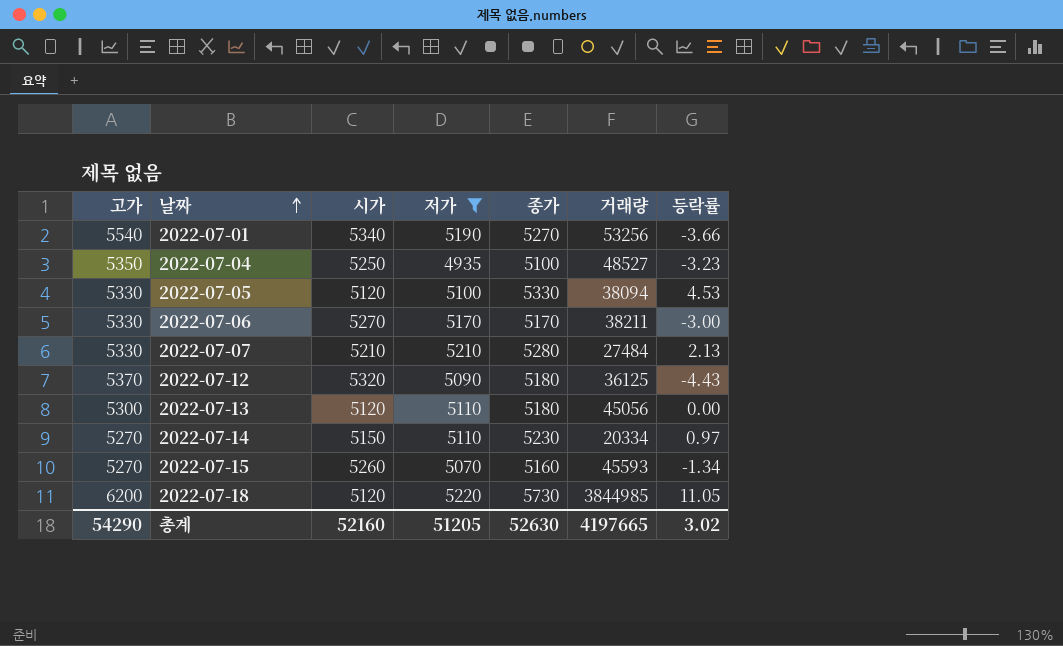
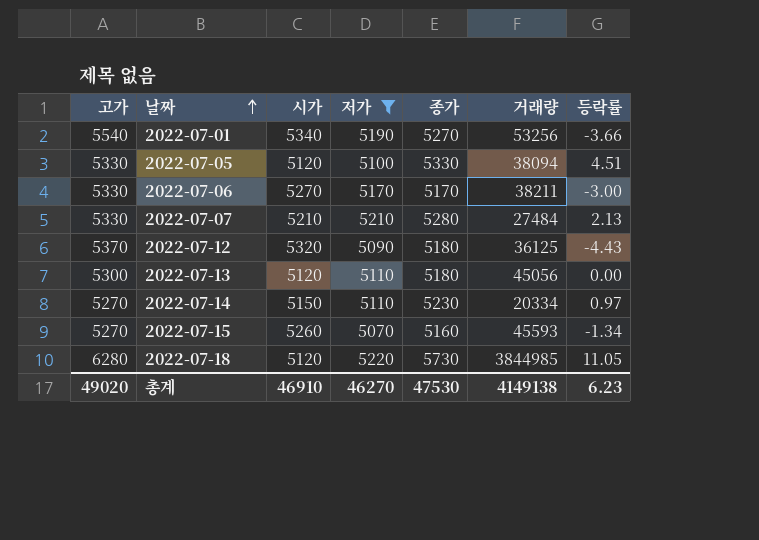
row 2022-07-04: 5350 | 5250 | 4935 | 5100 | 48527 | -3.23 -> none
2022-07-05 | 등락률: 4.53 -> 4.51
2022-07-18 | 고가: 6200 -> 6280
총계 | 고가: 54290 -> 49020
총계 | 시가: 52160 -> 46910
총계 | 저가: 51205 -> 46270
총계 | 종가: 52630 -> 47530
총계 | 거래량: 4197665 -> 4149138
총계 | 등락률: 3.02 -> 6.23

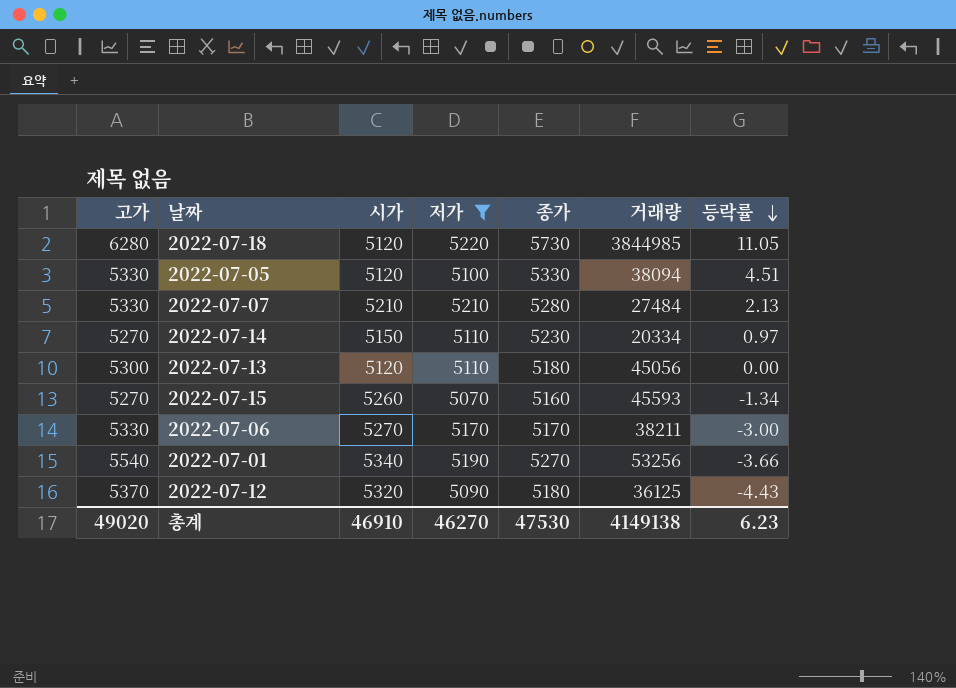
row order: 날짜 ascending -> 등락률 descending

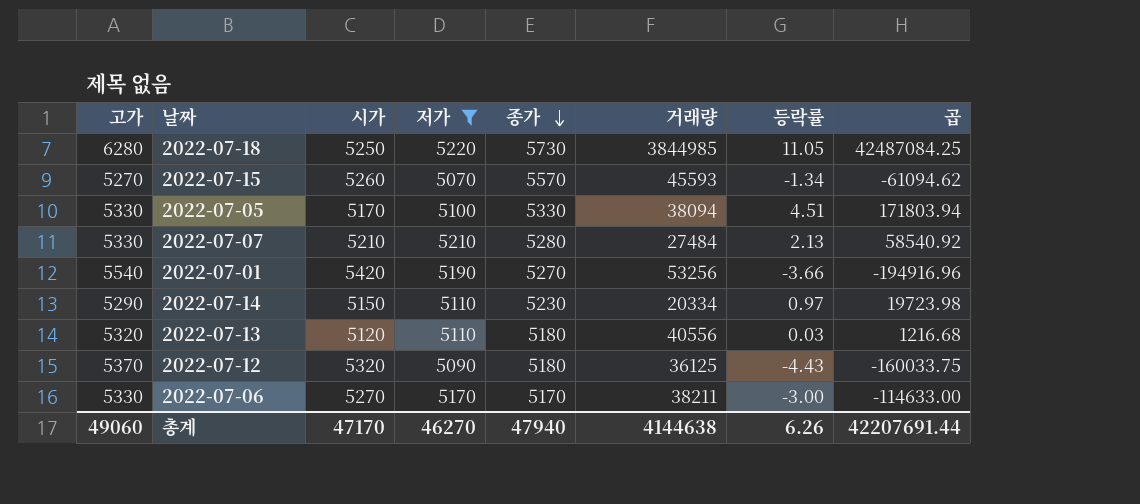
row order: 등락률 descending -> 종가 descending
column 곱 | formula: none -> [거래량] * [등락률]
2022-07-18 | 시가: 5120 -> 5250
2022-07-15 | 종가: 5160 -> 5570
2022-07-05 | 시가: 5120 -> 5170
2022-07-01 | 시가: 5340 -> 5420
2022-07-14 | 고가: 5270 -> 5290
2022-07-13 | 고가: 5300 -> 5320
2022-07-13 | 거래량: 45056 -> 40556
2022-07-13 | 등락률: 0.00 -> 0.03
총계 | 고가: 49020 -> 49060
총계 | 시가: 46910 -> 47170
총계 | 종가: 47530 -> 47940
총계 | 거래량: 4149138 -> 4144638
총계 | 등락률: 6.23 -> 6.26

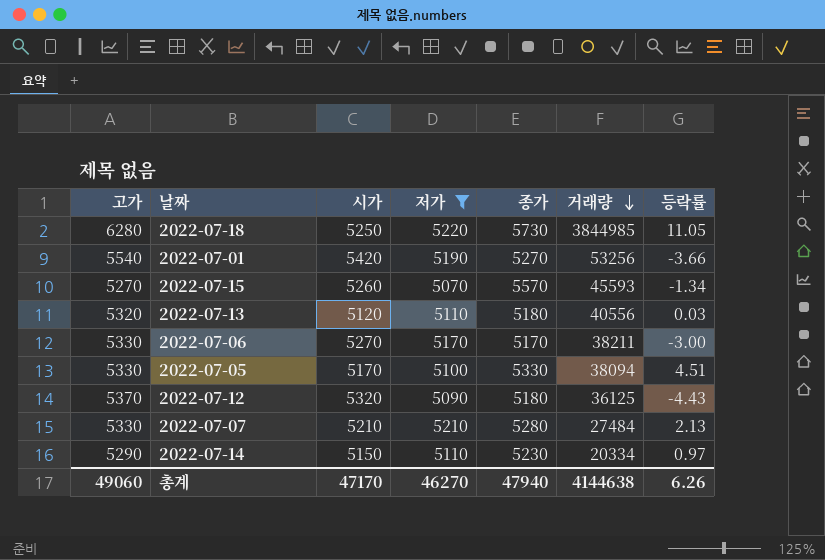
row order: 종가 descending -> 거래량 descending
column 곱 | formula: [거래량] * [등락률] -> none

